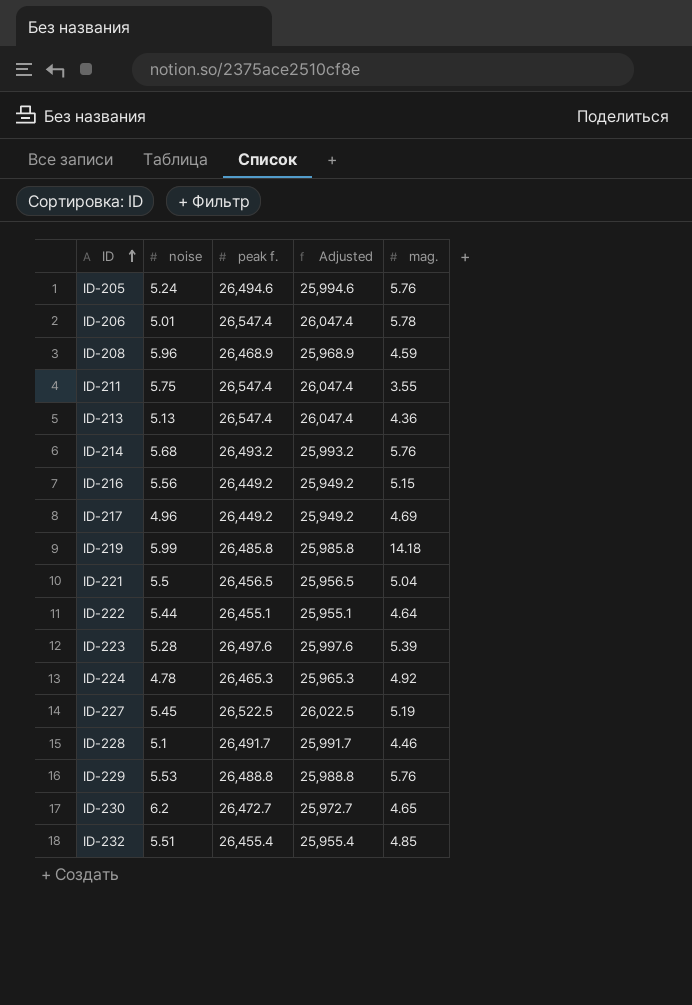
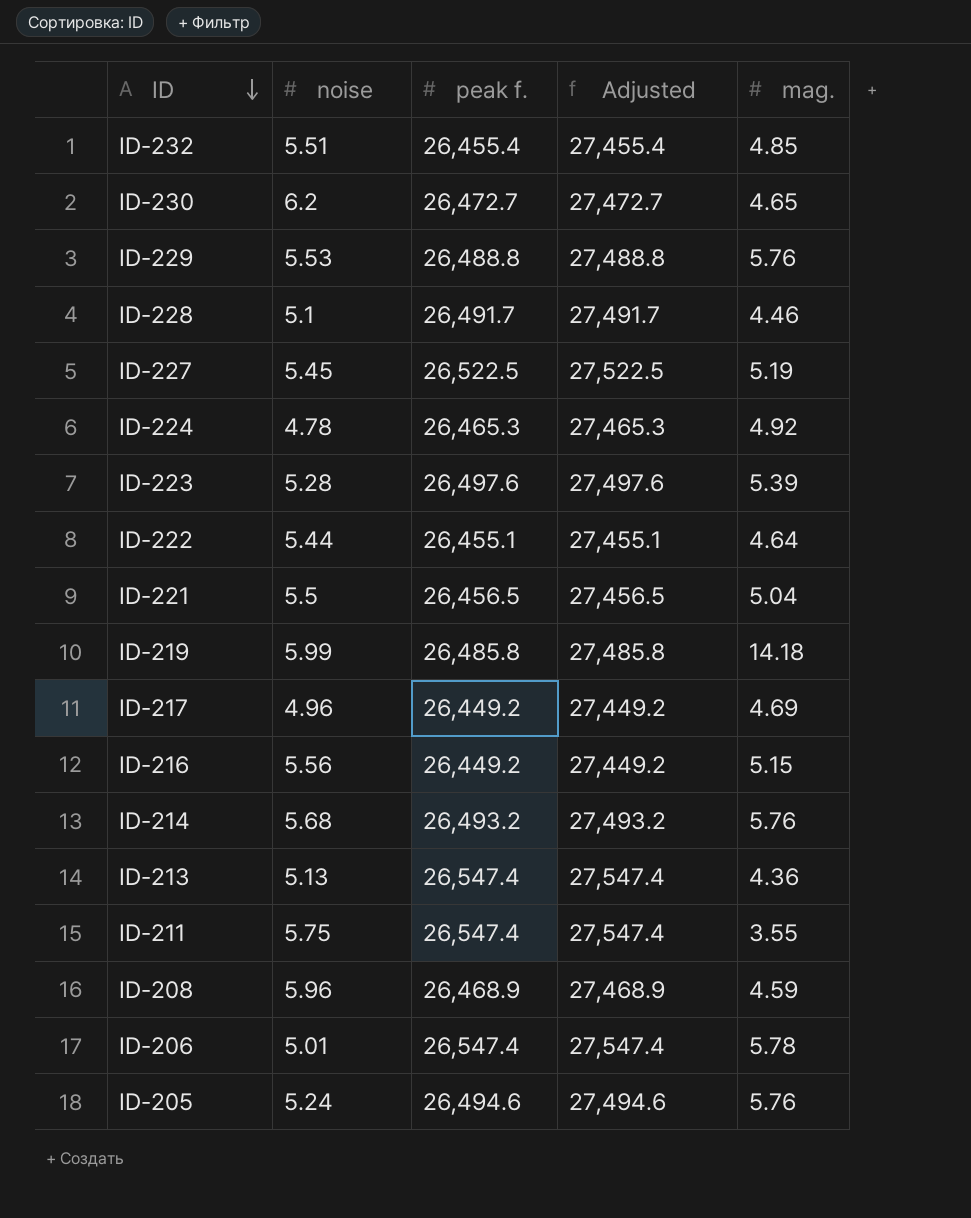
row order: ID ascending -> ID descending
column Adjusted | formula: [peak f.] - 500 -> [peak f.] + 1000

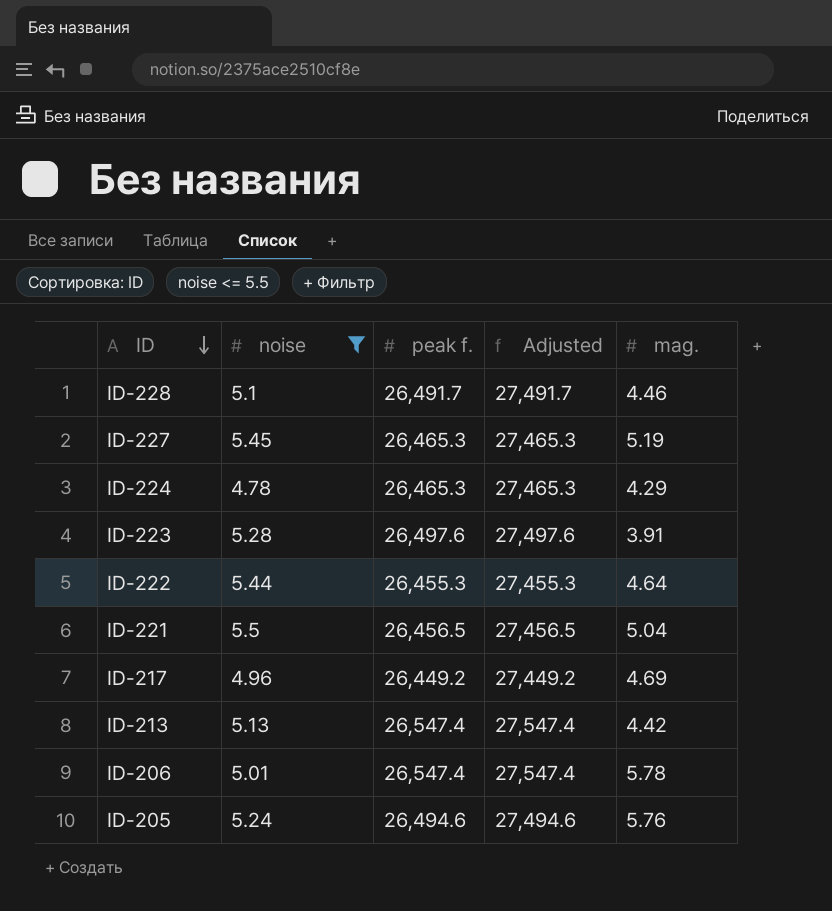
filter: none -> noise <= 5.5
ID-227 | peak f.: 26,522.5 -> 26,465.3
ID-227 | Adjusted: 27,522.5 -> 27,465.3
ID-224 | mag.: 4.92 -> 4.29
ID-223 | mag.: 5.39 -> 3.91
ID-222 | peak f.: 26,455.1 -> 26,455.3
ID-222 | Adjusted: 27,455.1 -> 27,455.3
ID-213 | mag.: 4.36 -> 4.42

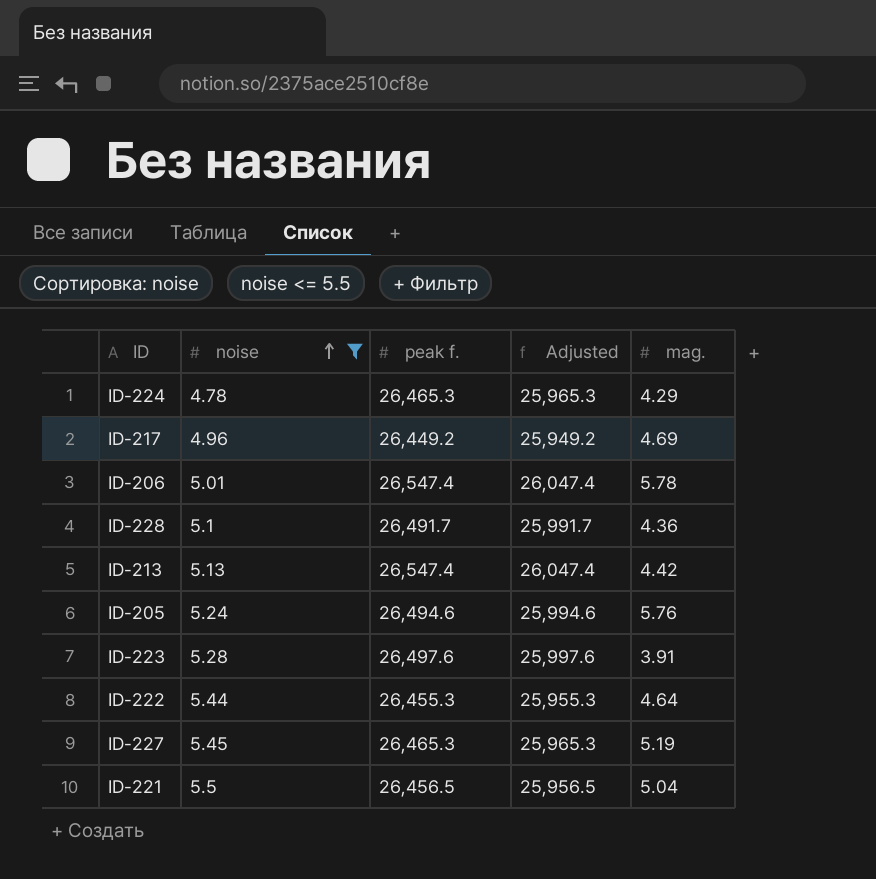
row order: ID descending -> noise ascending
column Adjusted | formula: [peak f.] + 1000 -> [peak f.] - 500
ID-228 | mag.: 4.46 -> 4.36

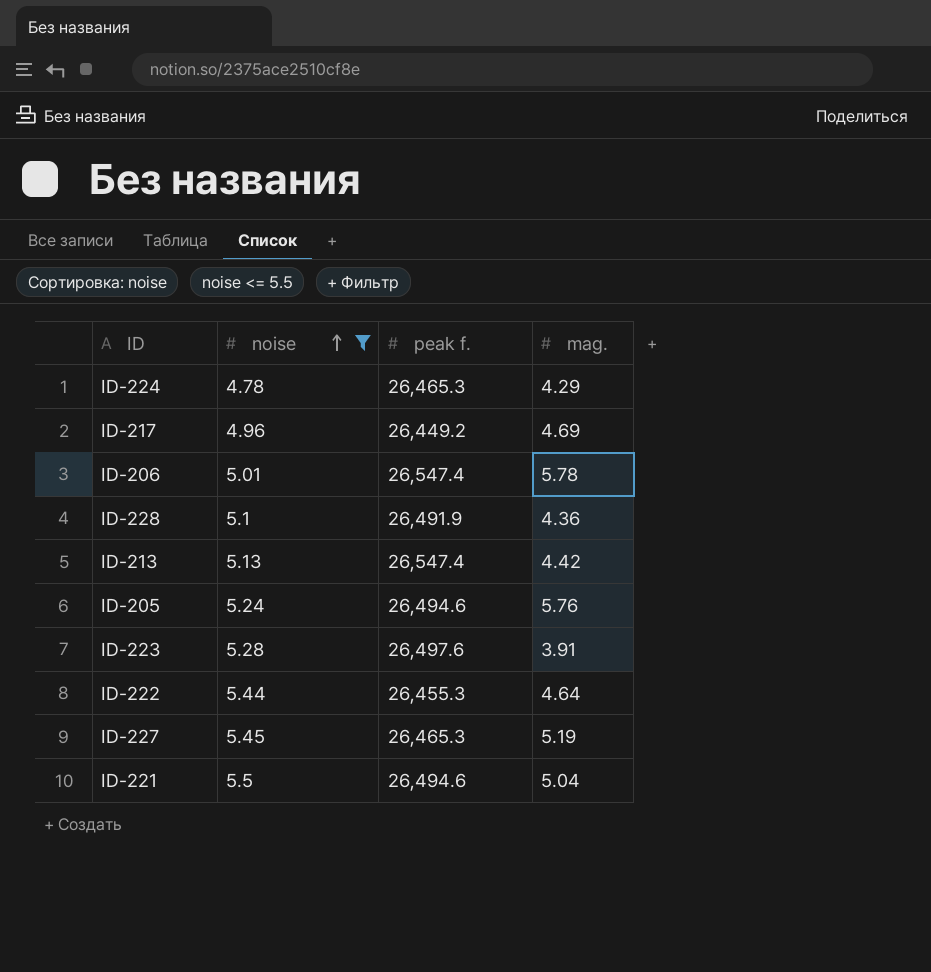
column Adjusted | formula: [peak f.] - 500 -> none
ID-228 | peak f.: 26,491.7 -> 26,491.9
ID-221 | peak f.: 26,456.5 -> 26,494.6

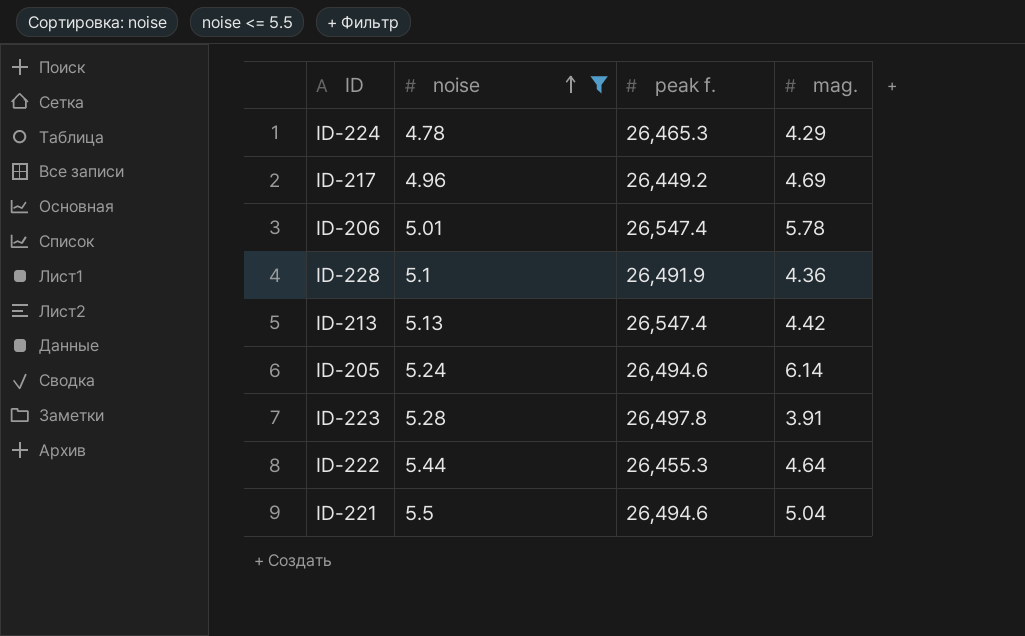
row ID-227: 5.45 | 26,465.3 | 5.19 -> none
ID-205 | mag.: 5.76 -> 6.14
ID-223 | peak f.: 26,497.6 -> 26,497.8

